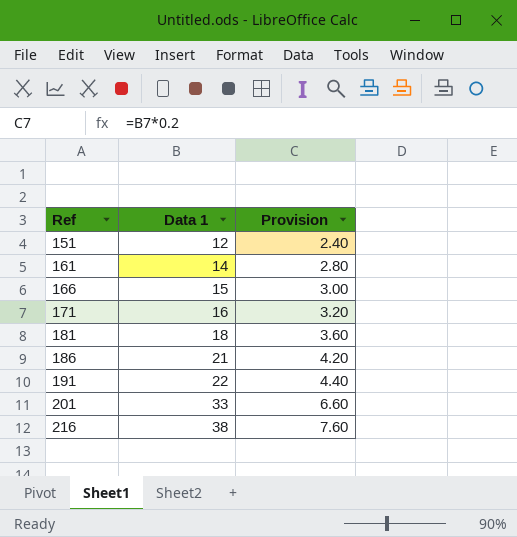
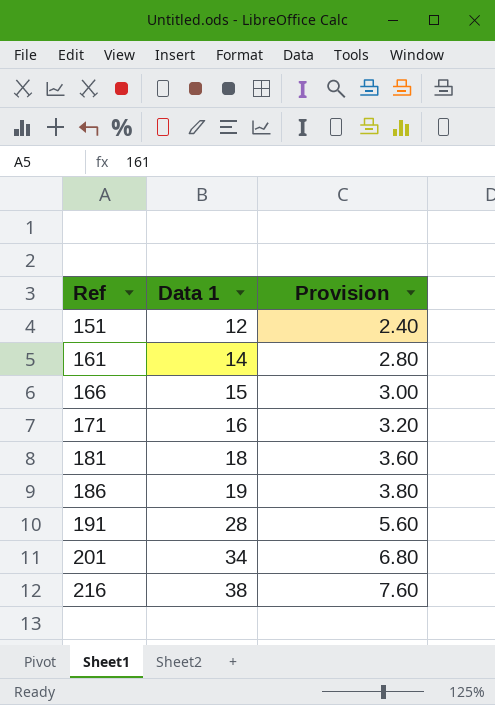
186 | Data 1: 21 -> 19
186 | Provision: 4.20 -> 3.80
191 | Data 1: 22 -> 28
191 | Provision: 4.40 -> 5.60
201 | Data 1: 33 -> 34
201 | Provision: 6.60 -> 6.80

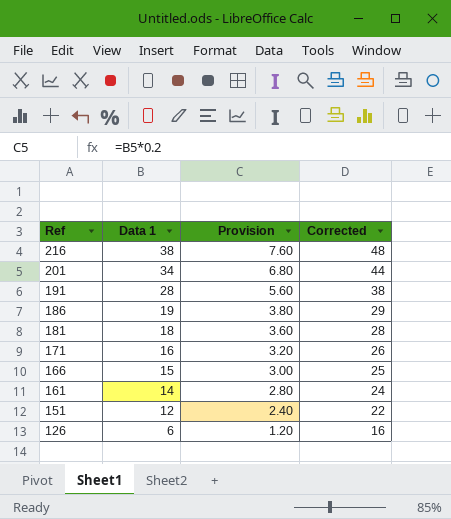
row order: Ref ascending -> Ref descending
column Corrected | formula: none -> [Data 1] + 10
row 126: none -> 6 | 1.20 | 16

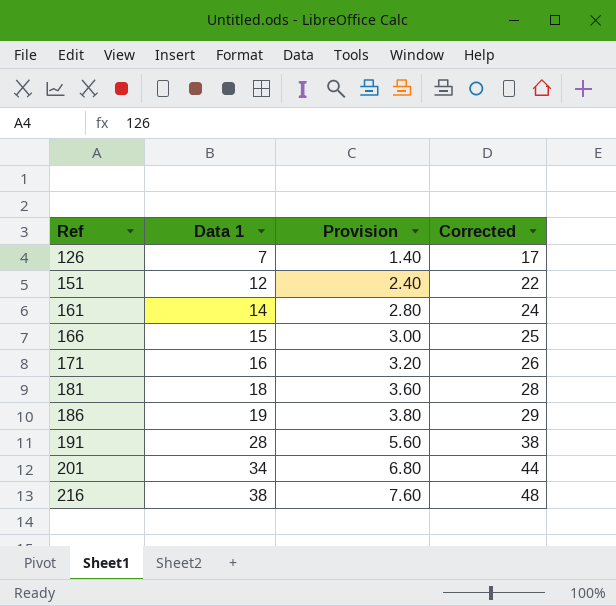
row order: Ref descending -> Ref ascending
126 | Data 1: 6 -> 7
126 | Provision: 1.20 -> 1.40
126 | Corrected: 16 -> 17

